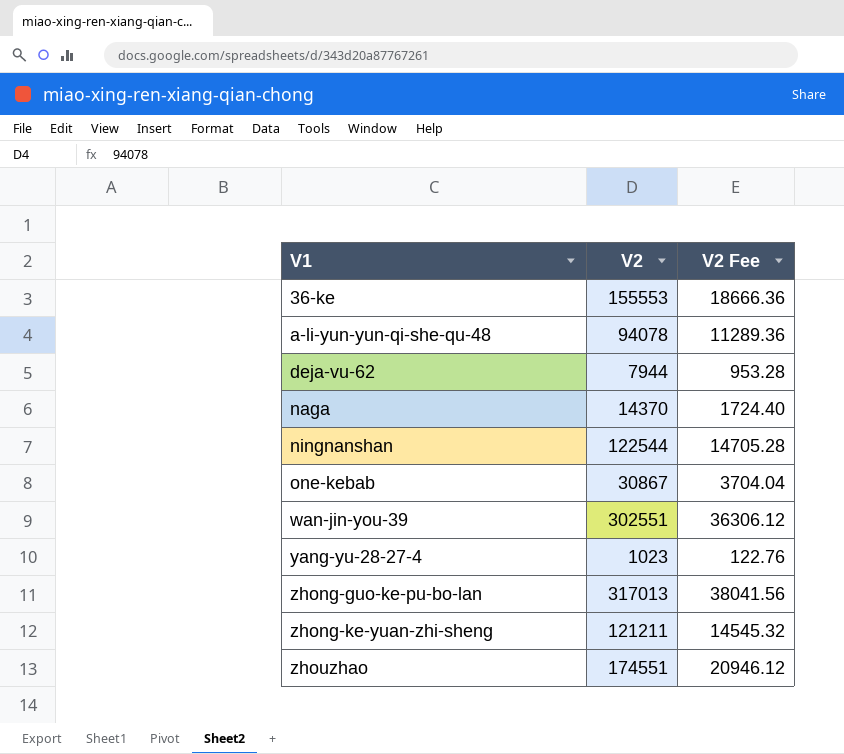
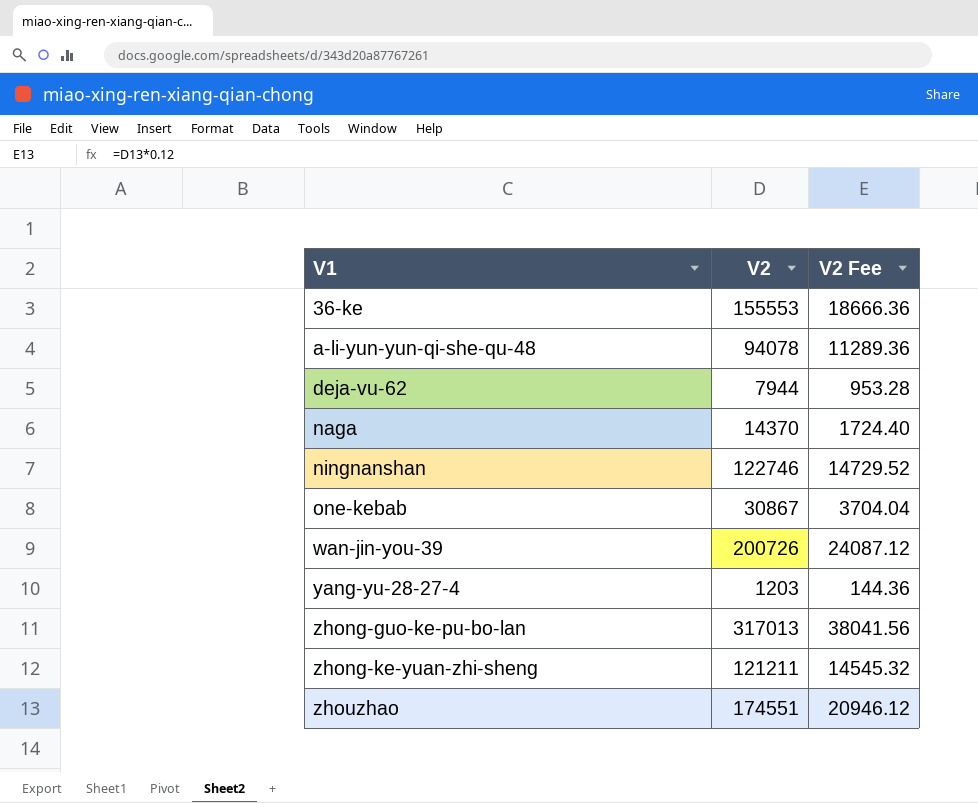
ningnanshan | V2: 122544 -> 122746
ningnanshan | V2 Fee: 14705.28 -> 14729.52
wan-jin-you-39 | V2: 302551 -> 200726
wan-jin-you-39 | V2 Fee: 36306.12 -> 24087.12
yang-yu-28-27-4 | V2: 1023 -> 1203
yang-yu-28-27-4 | V2 Fee: 122.76 -> 144.36

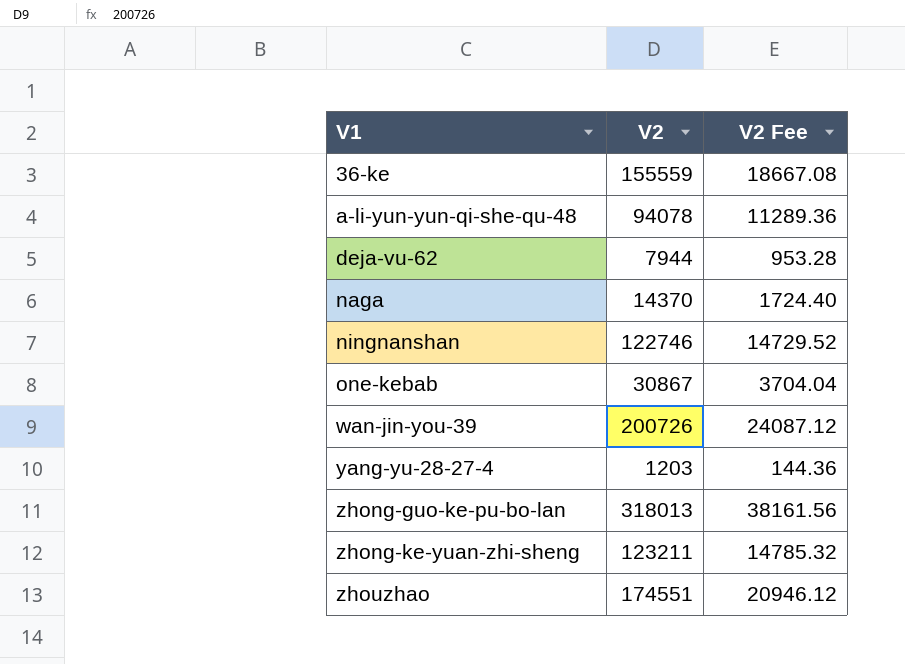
36-ke | V2: 155553 -> 155559
36-ke | V2 Fee: 18666.36 -> 18667.08
zhong-guo-ke-pu-bo-lan | V2: 317013 -> 318013
zhong-guo-ke-pu-bo-lan | V2 Fee: 38041.56 -> 38161.56
zhong-ke-yuan-zhi-sheng | V2: 121211 -> 123211
zhong-ke-yuan-zhi-sheng | V2 Fee: 14545.32 -> 14785.32

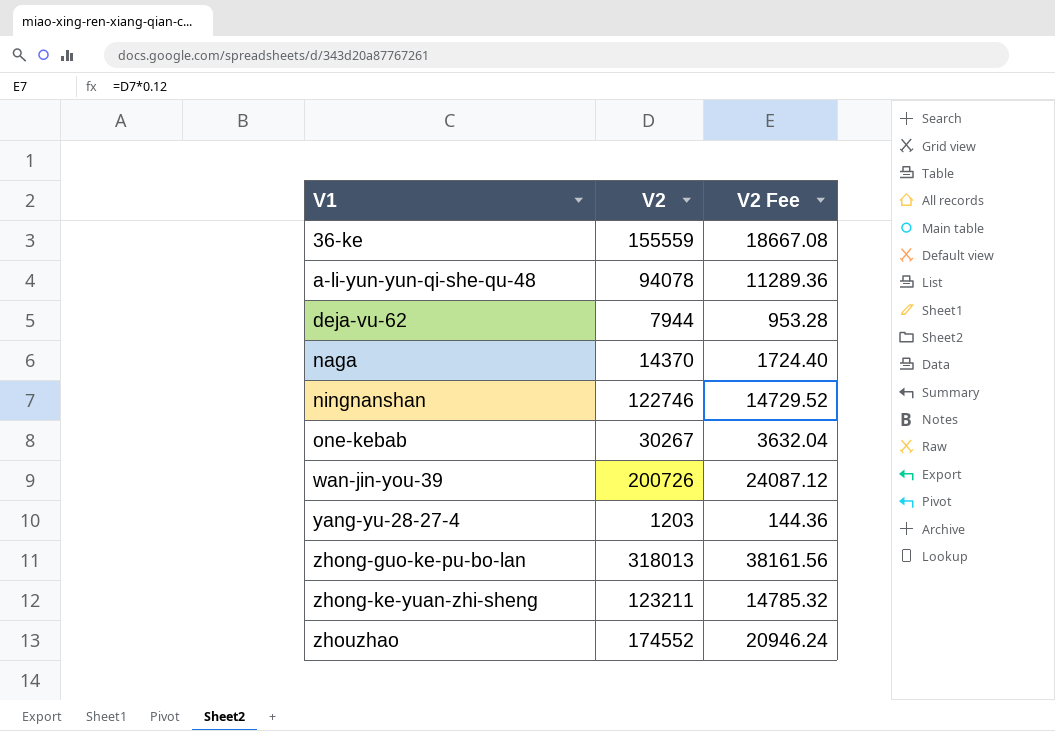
one-kebab | V2: 30867 -> 30267
one-kebab | V2 Fee: 3704.04 -> 3632.04
zhouzhao | V2: 174551 -> 174552
zhouzhao | V2 Fee: 20946.12 -> 20946.24

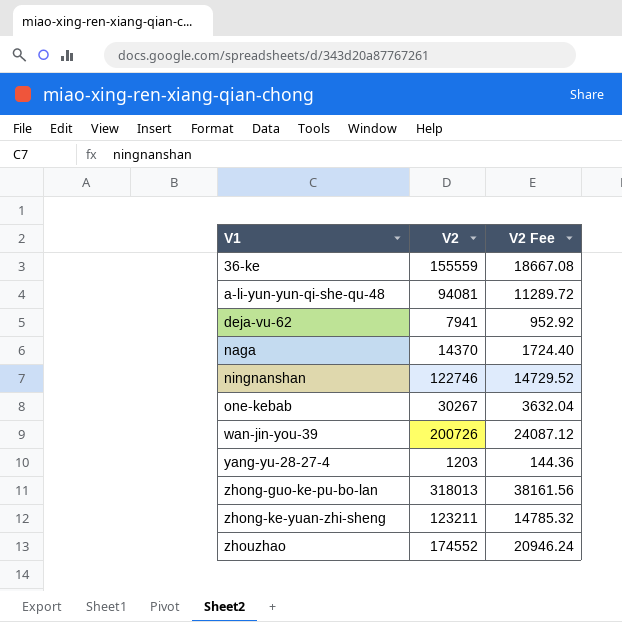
a-li-yun-yun-qi-she-qu-48 | V2: 94078 -> 94081
a-li-yun-yun-qi-she-qu-48 | V2 Fee: 11289.36 -> 11289.72
deja-vu-62 | V2: 7944 -> 7941
deja-vu-62 | V2 Fee: 953.28 -> 952.92

